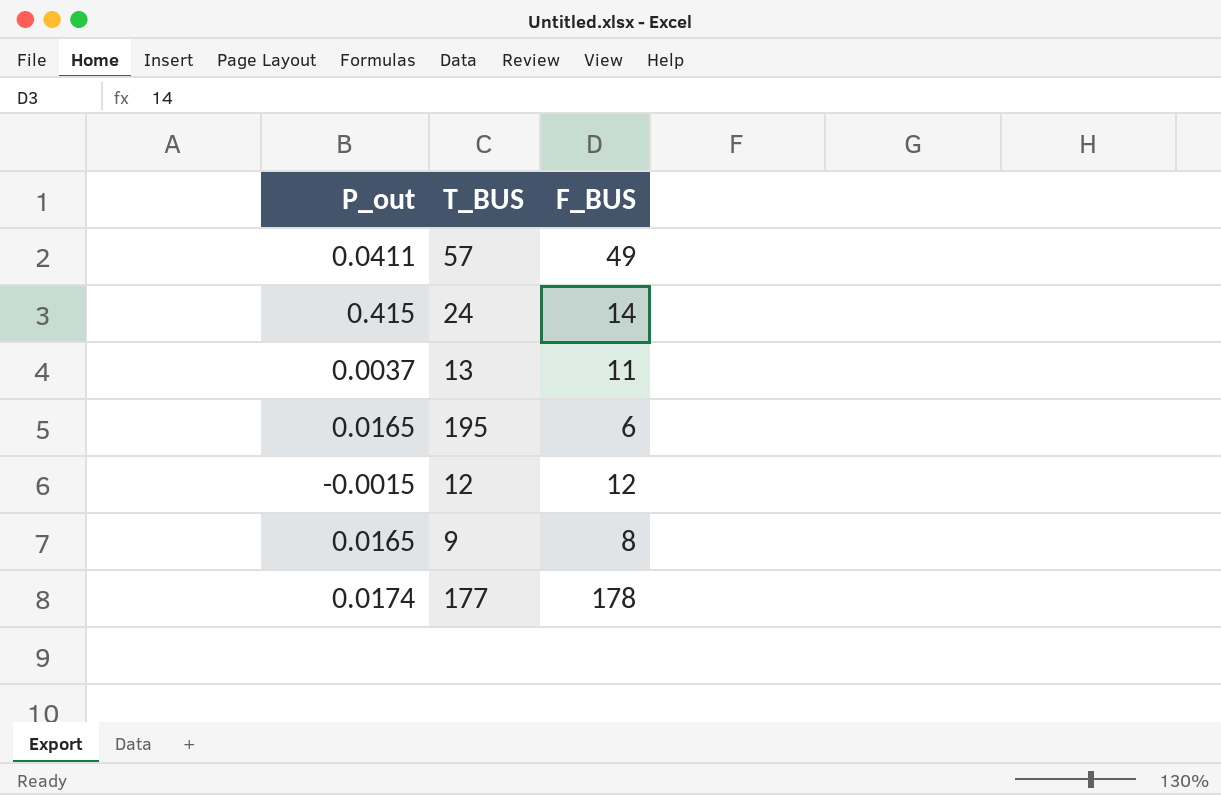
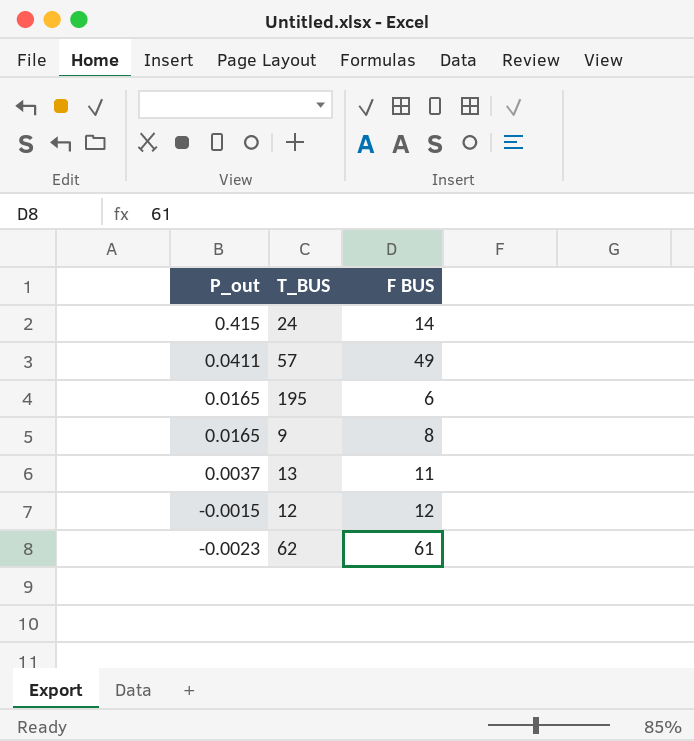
row order: none -> P_out descending
column name: F_BUS -> F BUS
row 177: 0.0174 | 178 -> none
row 62: none -> -0.0023 | 61

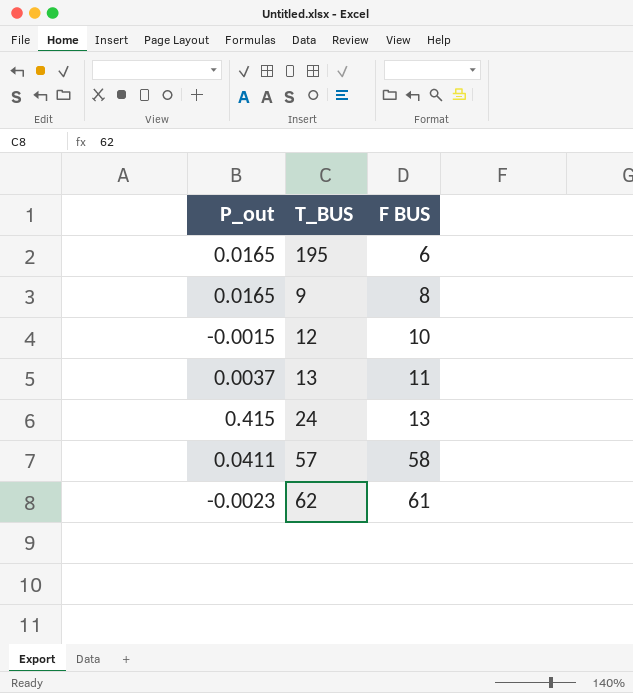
row order: P_out descending -> F BUS ascending
12 | F BUS: 12 -> 10
24 | F BUS: 14 -> 13
57 | F BUS: 49 -> 58

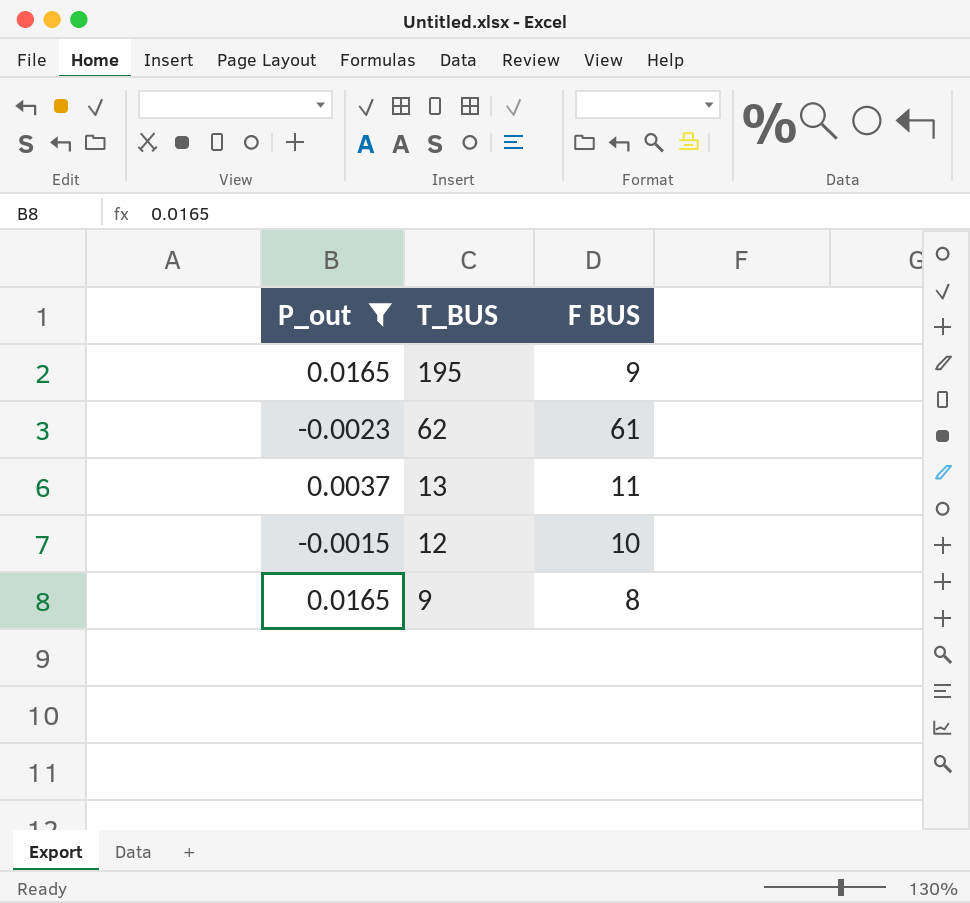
filter: none -> P_out <= 0.0165
row order: F BUS ascending -> T_BUS descending
195 | F BUS: 6 -> 9

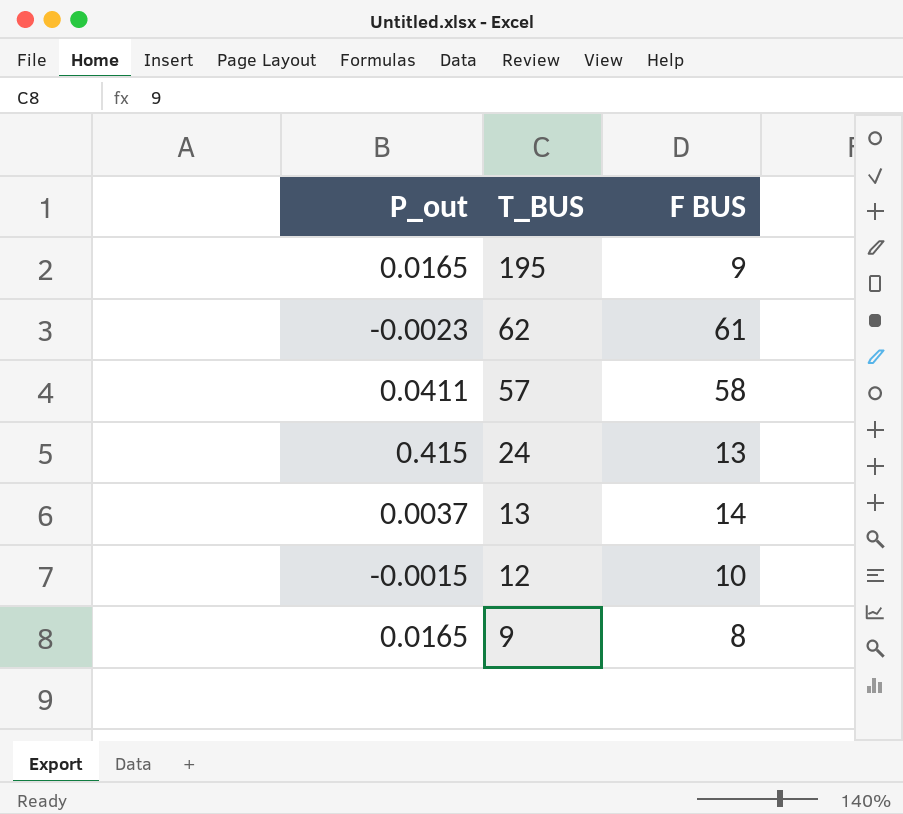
filter: P_out <= 0.0165 -> none
13 | F BUS: 11 -> 14

